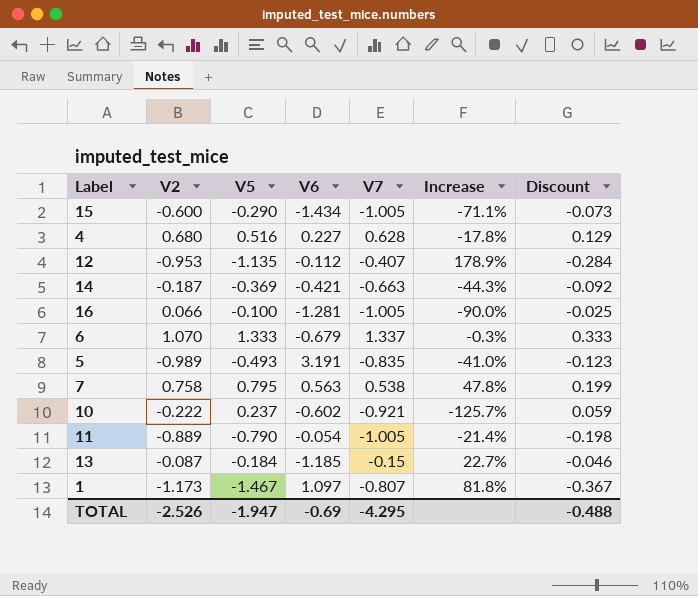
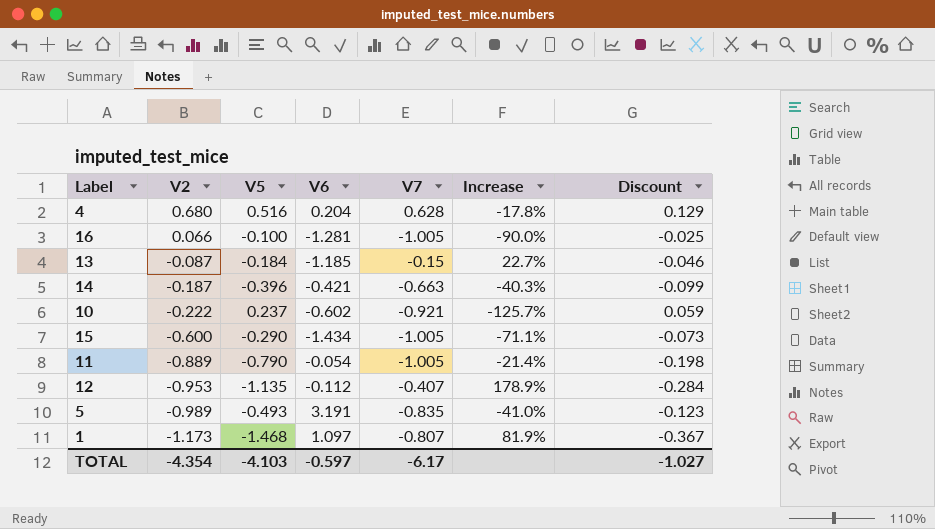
row order: none -> V2 descending
row 6: 1.070 | 1.333 | -0.679 | 1.337 | -0.3% | 0.333 -> none
row 7: 0.758 | 0.795 | 0.563 | 0.538 | 47.8% | 0.199 -> none
4 | V6: 0.227 -> 0.204
14 | V5: -0.369 -> -0.396
14 | Increase: -44.3% -> -40.3%
14 | Discount: -0.092 -> -0.099
1 | V5: -1.467 -> -1.468
1 | Increase: 81.8% -> 81.9%
TOTAL | V2: -2.526 -> -4.354
TOTAL | V5: -1.947 -> -4.103
TOTAL | V6: -0.69 -> -0.597
TOTAL | V7: -4.295 -> -6.17
TOTAL | Discount: -0.488 -> -1.027

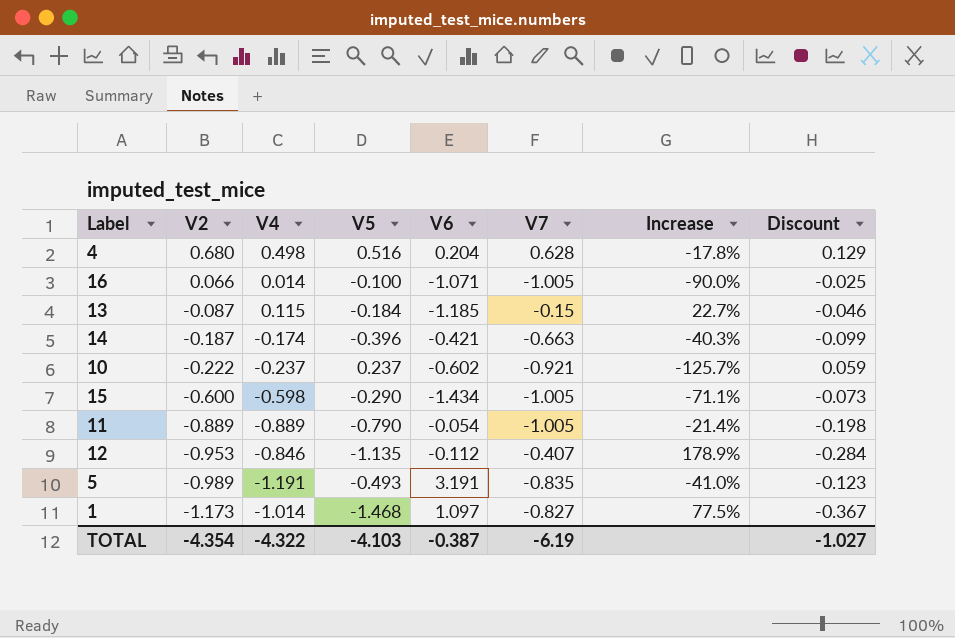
column V4 | position: none -> 3
16 | V6: -1.281 -> -1.071
1 | V7: -0.807 -> -0.827
1 | Increase: 81.9% -> 77.5%
TOTAL | V6: -0.597 -> -0.387
TOTAL | V7: -6.17 -> -6.19

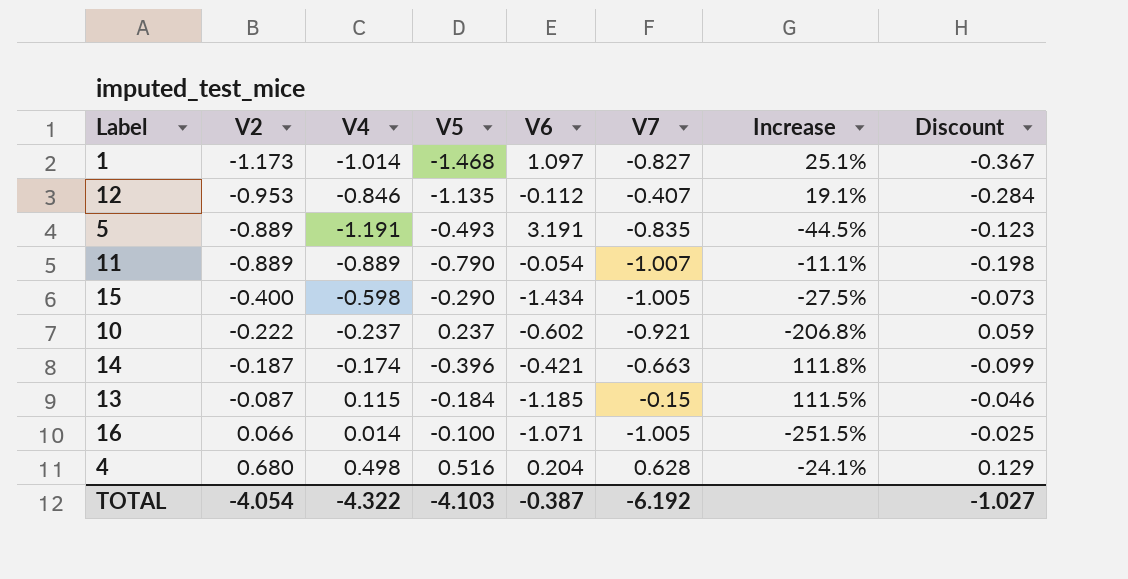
row order: V2 descending -> V2 ascending
column Increase | formula: ([V5] - [V7]) / [V7] -> ([V5] - [V2]) / [V2]
5 | V2: -0.989 -> -0.889
11 | V7: -1.005 -> -1.007
15 | V2: -0.600 -> -0.400
TOTAL | V2: -4.354 -> -4.054
TOTAL | V7: -6.19 -> -6.192

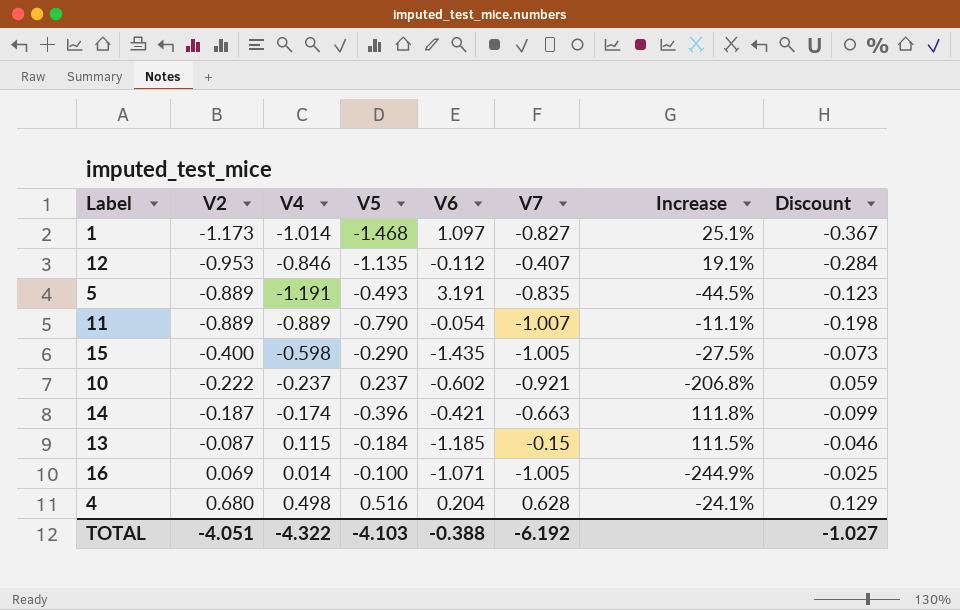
15 | V6: -1.434 -> -1.435
16 | V2: 0.066 -> 0.069
16 | Increase: -251.5% -> -244.9%
TOTAL | V2: -4.054 -> -4.051
TOTAL | V6: -0.387 -> -0.388

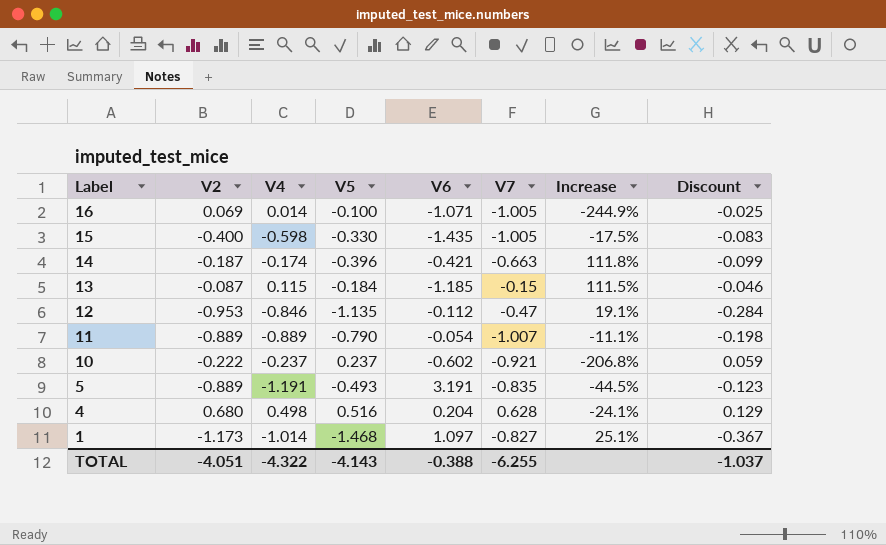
row order: V2 ascending -> Label descending
15 | V5: -0.290 -> -0.330
15 | Increase: -27.5% -> -17.5%
15 | Discount: -0.073 -> -0.083
12 | V7: -0.407 -> -0.47
TOTAL | V5: -4.103 -> -4.143
TOTAL | V7: -6.192 -> -6.255
TOTAL | Discount: -1.027 -> -1.037

